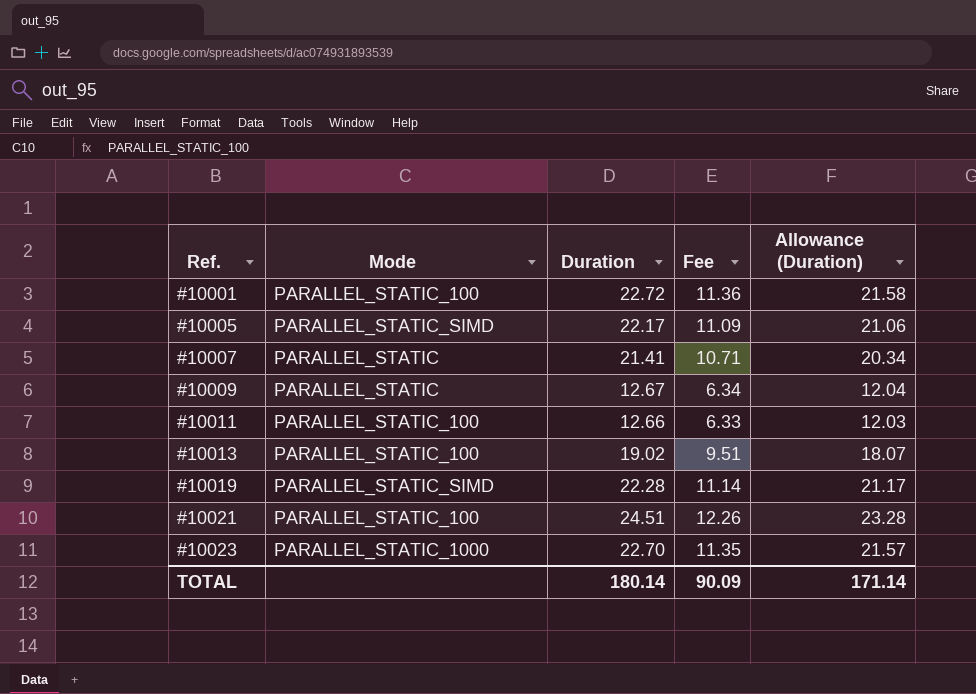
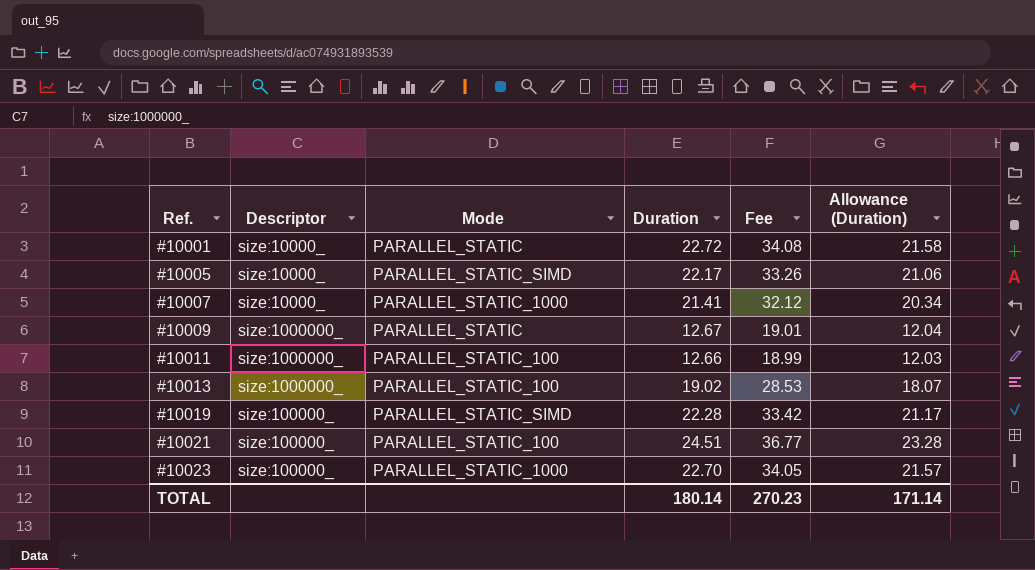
column Descriptor | position: none -> 2
column Fee | formula: [Duration] * 0.5 -> [Duration] * 1.5
#10001 | Mode: PARALLEL_STATIC_100 -> PARALLEL_STATIC
#10007 | Mode: PARALLEL_STATIC -> PARALLEL_STATIC_1000
TOTAL | Fee: 90.09 -> 270.23

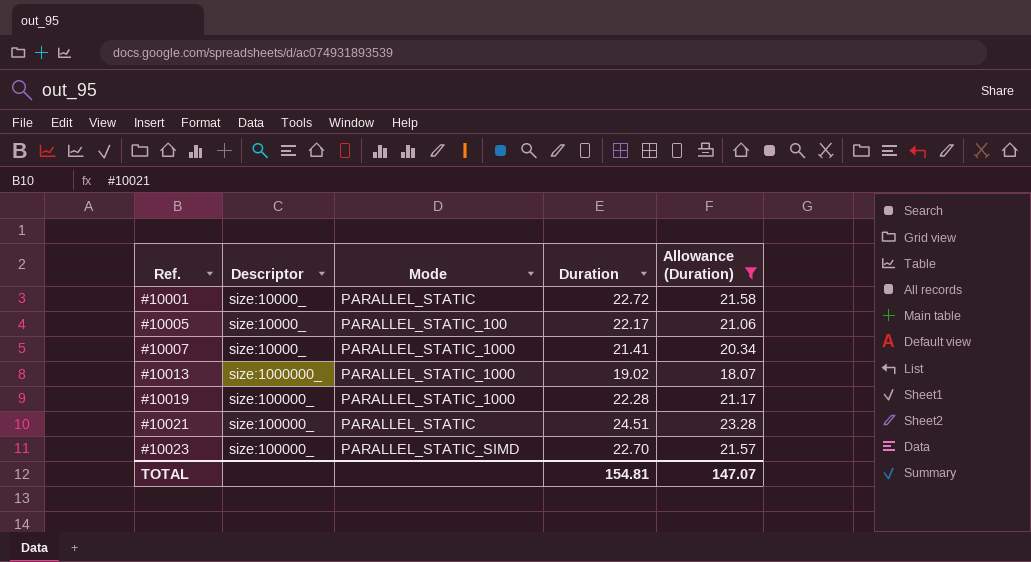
filter: none -> Allowance (Duration) >= 18.07
column Fee | formula: [Duration] * 1.5 -> none
#10005 | Mode: PARALLEL_STATIC_SIMD -> PARALLEL_STATIC_100
#10013 | Mode: PARALLEL_STATIC_100 -> PARALLEL_STATIC_1000
#10019 | Mode: PARALLEL_STATIC_SIMD -> PARALLEL_STATIC_1000
#10021 | Mode: PARALLEL_STATIC_100 -> PARALLEL_STATIC
#10023 | Mode: PARALLEL_STATIC_1000 -> PARALLEL_STATIC_SIMD
TOTAL | Duration: 180.14 -> 154.81
TOTAL | Allowance (Duration): 171.14 -> 147.07

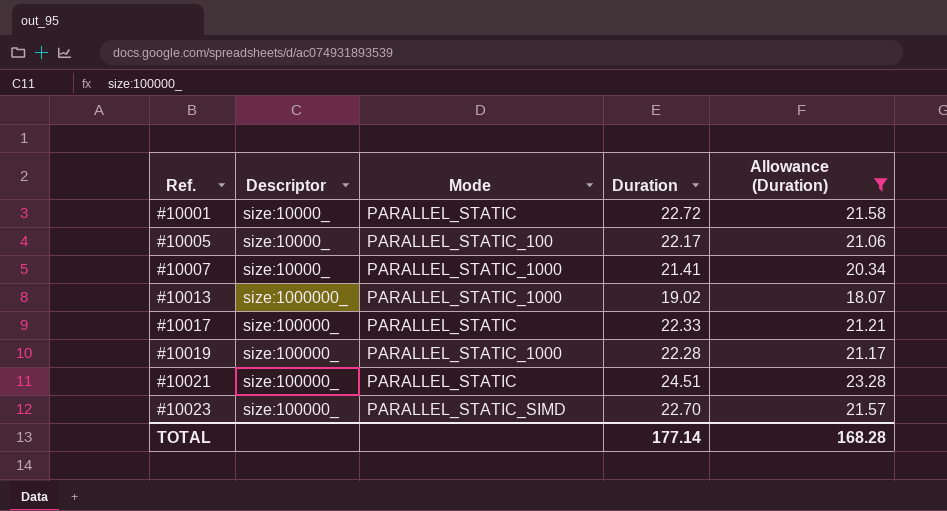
row #10017: none -> size:100000_ | PARALLEL_STATIC | 22.33 | 21.21
TOTAL | Duration: 154.81 -> 177.14
TOTAL | Allowance (Duration): 147.07 -> 168.28

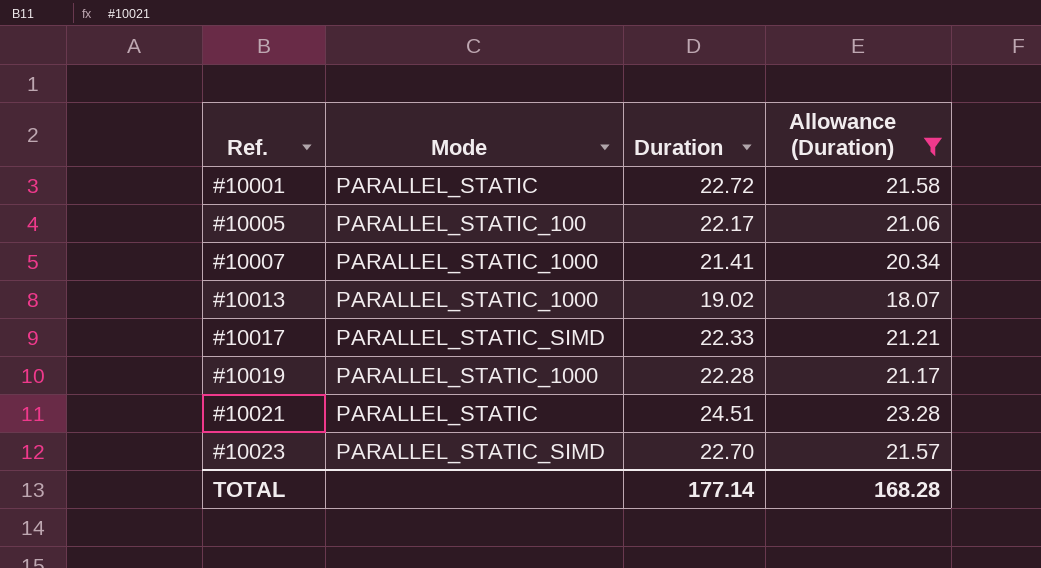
column Descriptor | position: 2 -> none
#10017 | Mode: PARALLEL_STATIC -> PARALLEL_STATIC_SIMD

